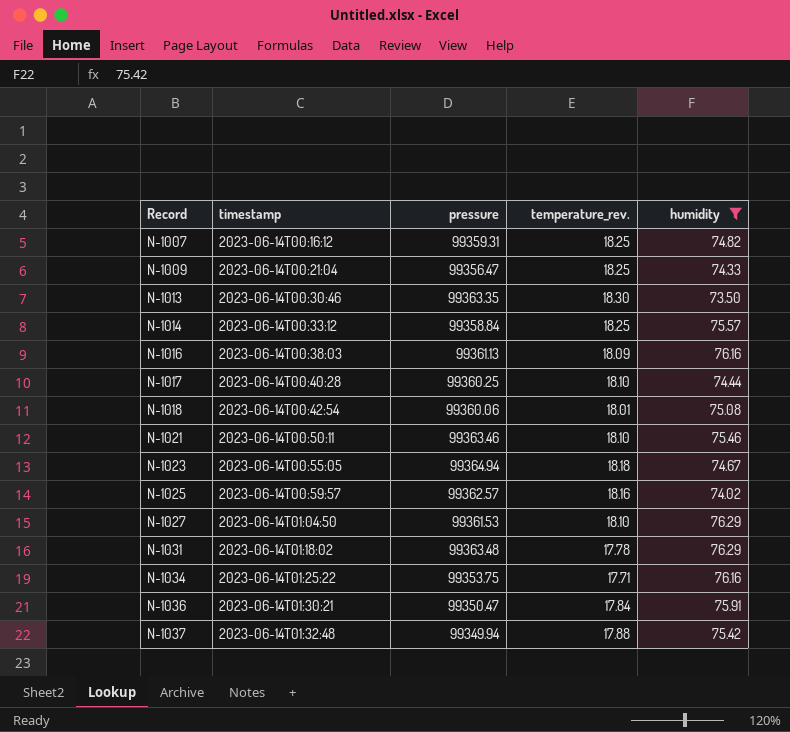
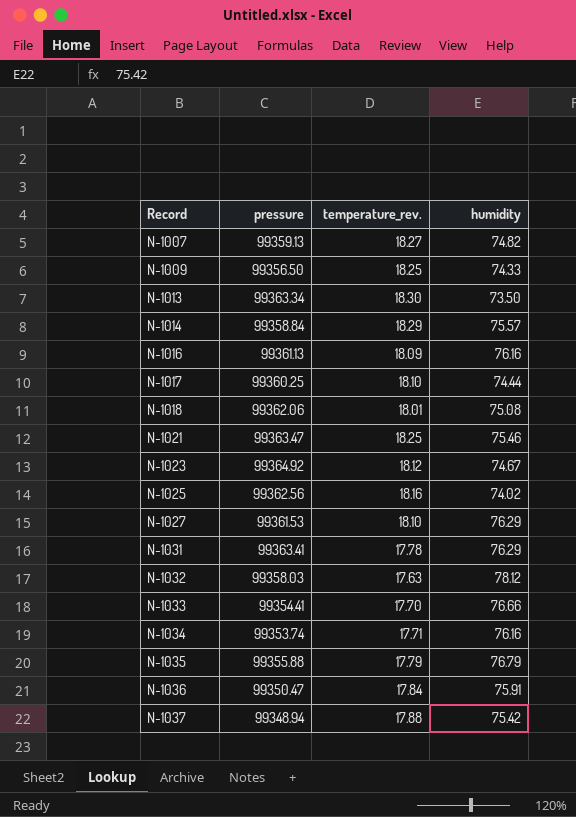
filter: humidity <= 76.29 -> none
column timestamp | position: 2 -> none
N-1007 | pressure: 99359.31 -> 99359.13
N-1007 | temperature_rev.: 18.25 -> 18.27
N-1009 | pressure: 99356.47 -> 99356.50
N-1013 | pressure: 99363.35 -> 99363.34
N-1014 | temperature_rev.: 18.25 -> 18.29
N-1018 | pressure: 99360.06 -> 99362.06
N-1021 | pressure: 99363.46 -> 99363.47
N-1021 | temperature_rev.: 18.10 -> 18.25
N-1023 | pressure: 99364.94 -> 99364.92
N-1023 | temperature_rev.: 18.18 -> 18.12
N-1025 | pressure: 99362.57 -> 99362.56
N-1031 | pressure: 99363.48 -> 99363.41
N-1034 | pressure: 99353.75 -> 99353.74
N-1037 | pressure: 99349.94 -> 99348.94

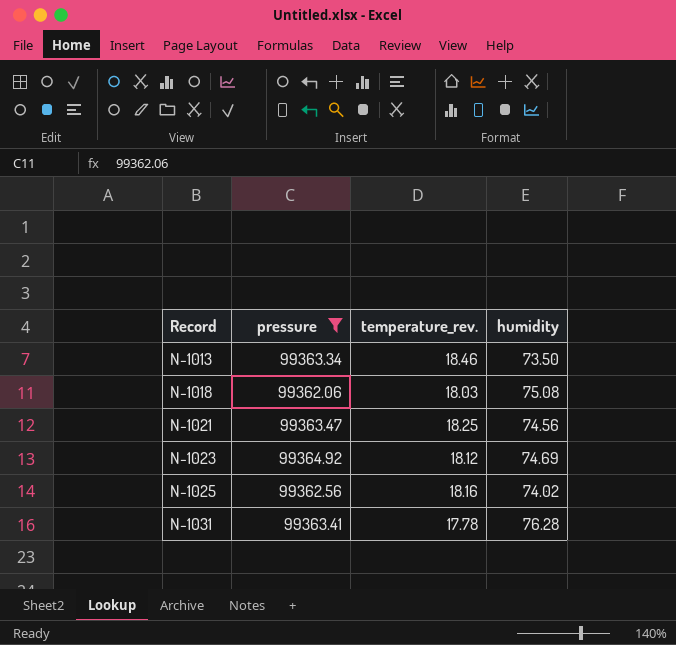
filter: none -> pressure >= 99362.06
N-1013 | temperature_rev.: 18.30 -> 18.46
N-1018 | temperature_rev.: 18.01 -> 18.03
N-1021 | humidity: 75.46 -> 74.56
N-1023 | humidity: 74.67 -> 74.69
N-1031 | humidity: 76.29 -> 76.28

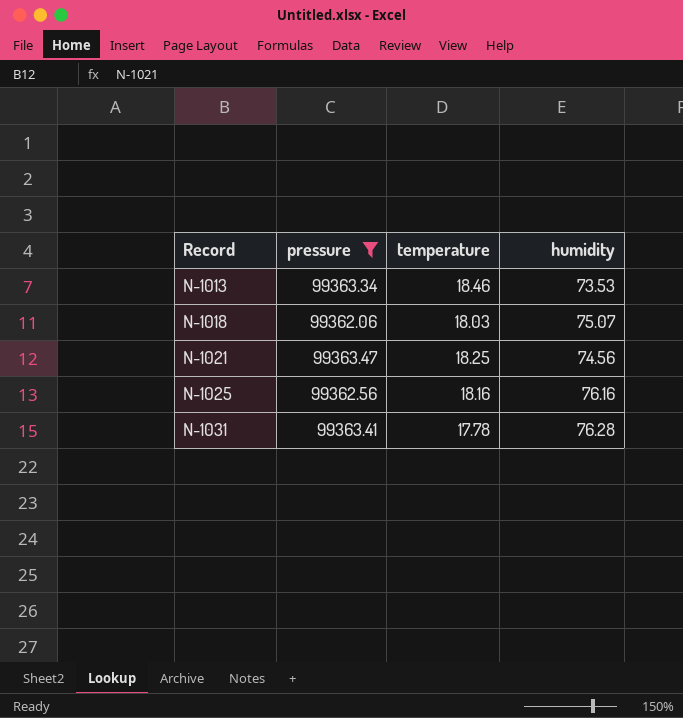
column name: temperature_rev. -> temperature
row N-1023: 99364.92 | 18.12 | 74.69 -> none
N-1013 | humidity: 73.50 -> 73.53
N-1018 | humidity: 75.08 -> 75.07
N-1025 | humidity: 74.02 -> 76.16

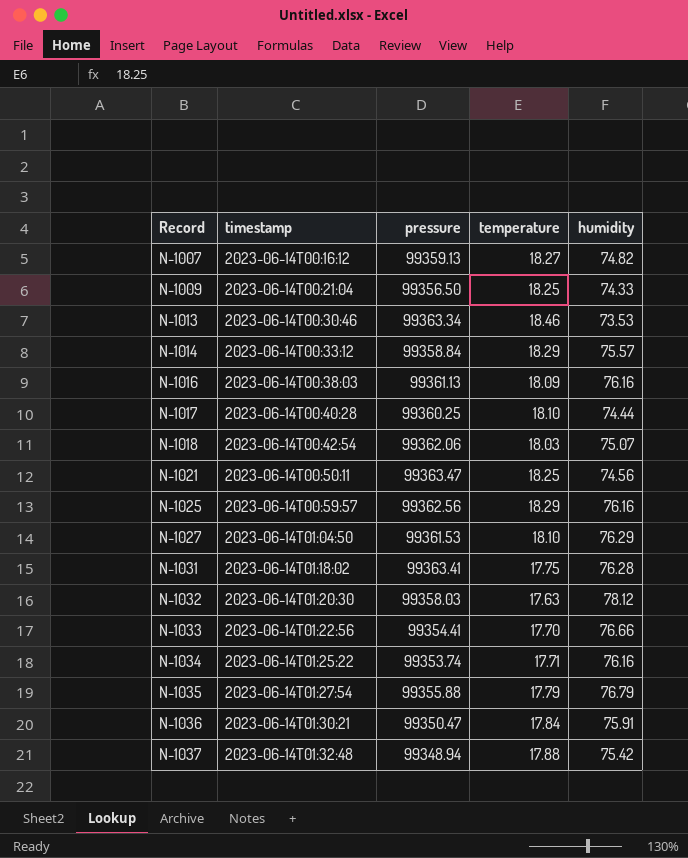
filter: pressure >= 99362.06 -> none
column timestamp | position: none -> 2
N-1025 | temperature: 18.16 -> 18.29
N-1031 | temperature: 17.78 -> 17.75

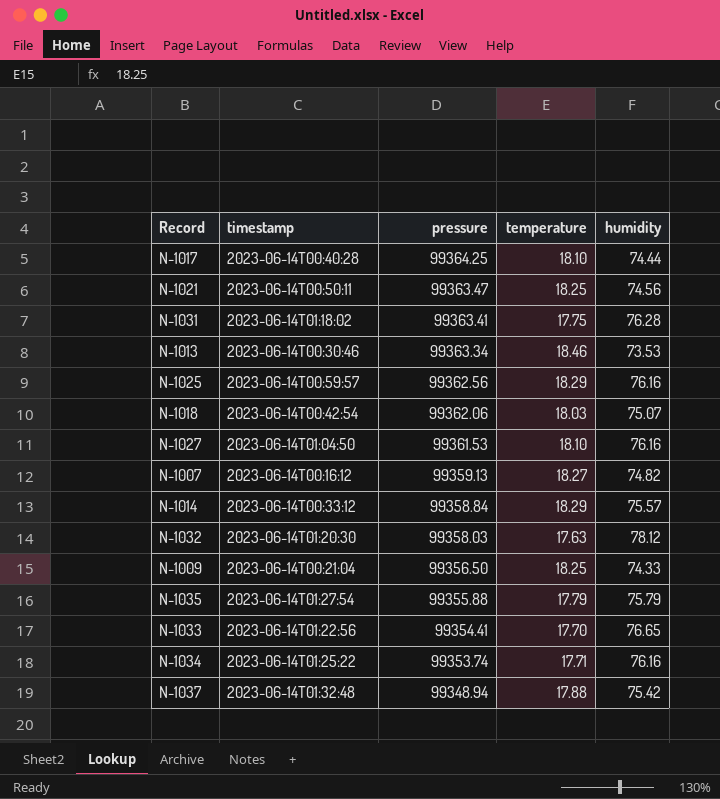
row order: Record ascending -> pressure descending
row N-1016: 2023-06-14T00:38:03 | 99361.13 | 18.09 | 76.16 -> none
row N-1036: 2023-06-14T01:30:21 | 99350.47 | 17.84 | 75.91 -> none
N-1017 | pressure: 99360.25 -> 99364.25
N-1027 | humidity: 76.29 -> 76.16
N-1035 | humidity: 76.79 -> 75.79
N-1033 | humidity: 76.66 -> 76.65

